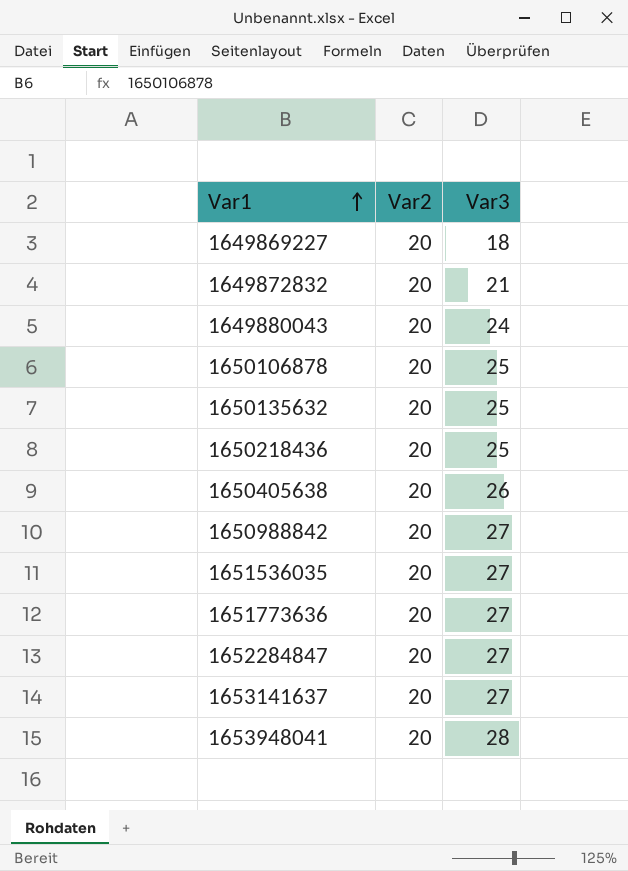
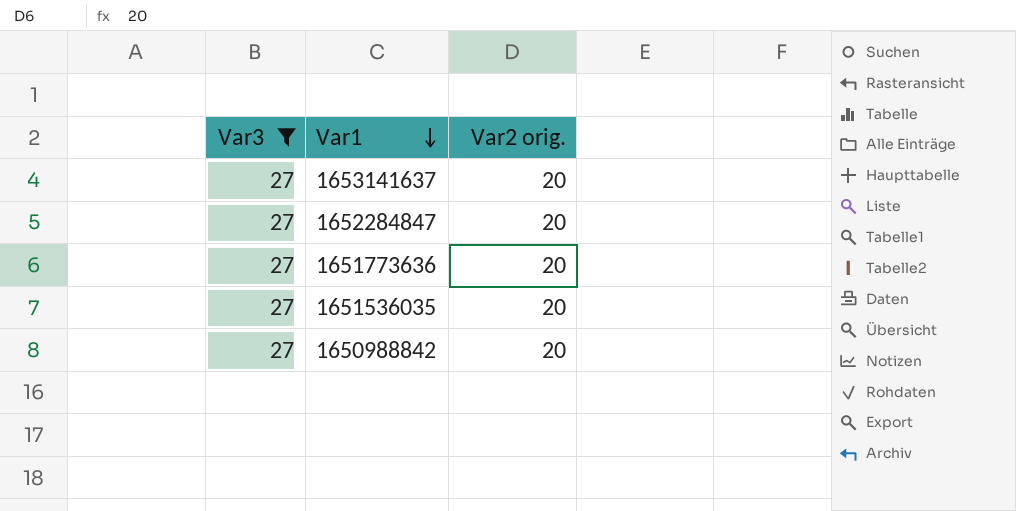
filter: none -> Var3 = 27
row order: Var1 ascending -> Var1 descending
column Var3 | position: 3 -> 1
column name: Var2 -> Var2 orig.

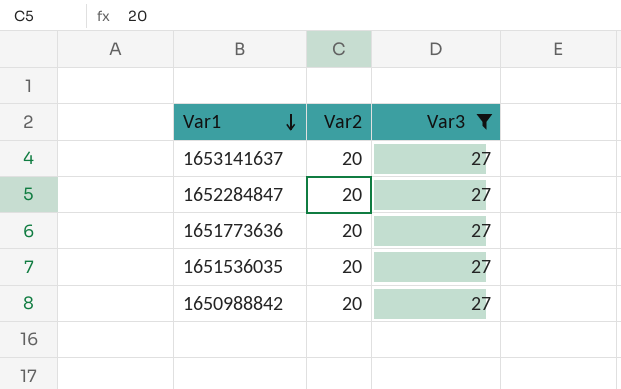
column name: Var2 orig. -> Var2
column Var3 | position: 1 -> 3

